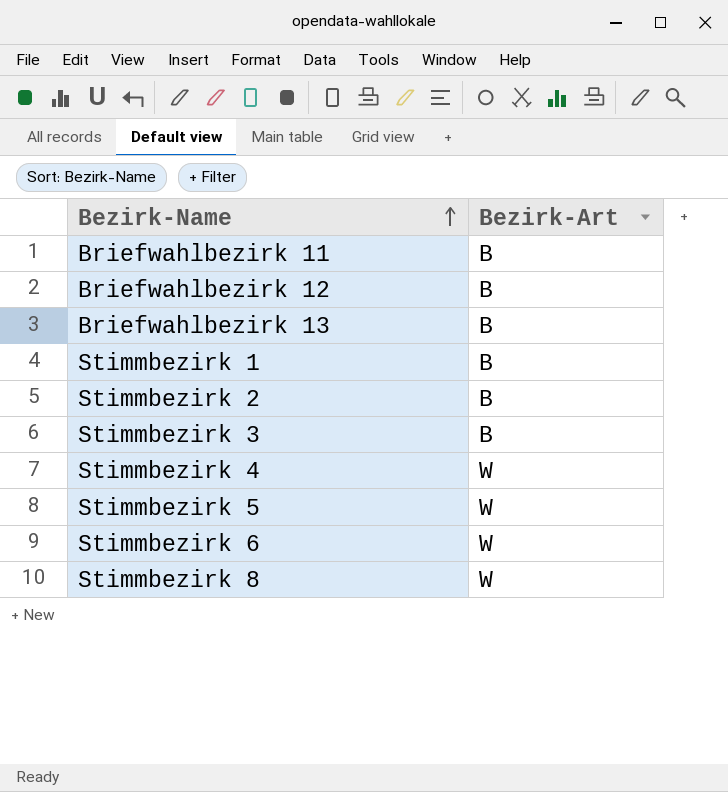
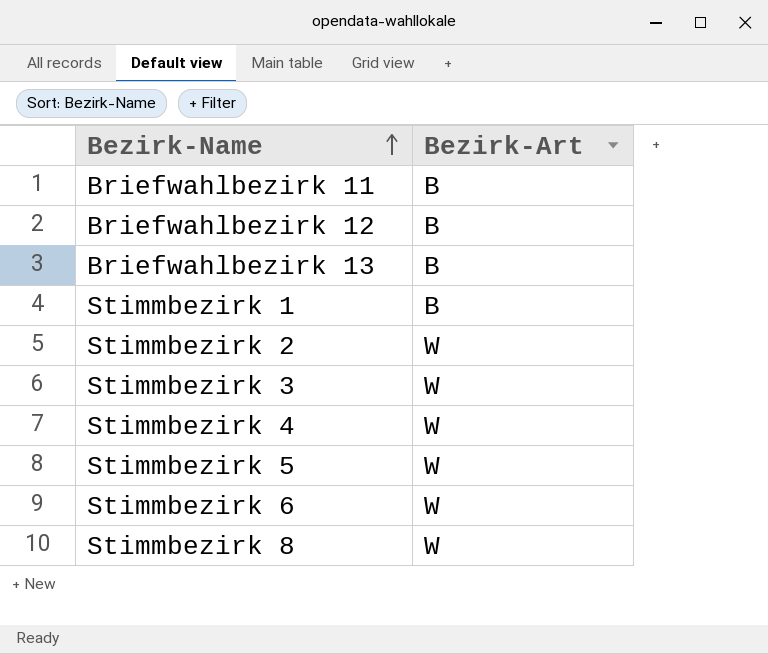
Stimmbezirk 2 | Bezirk-Art: B -> W
Stimmbezirk 3 | Bezirk-Art: B -> W

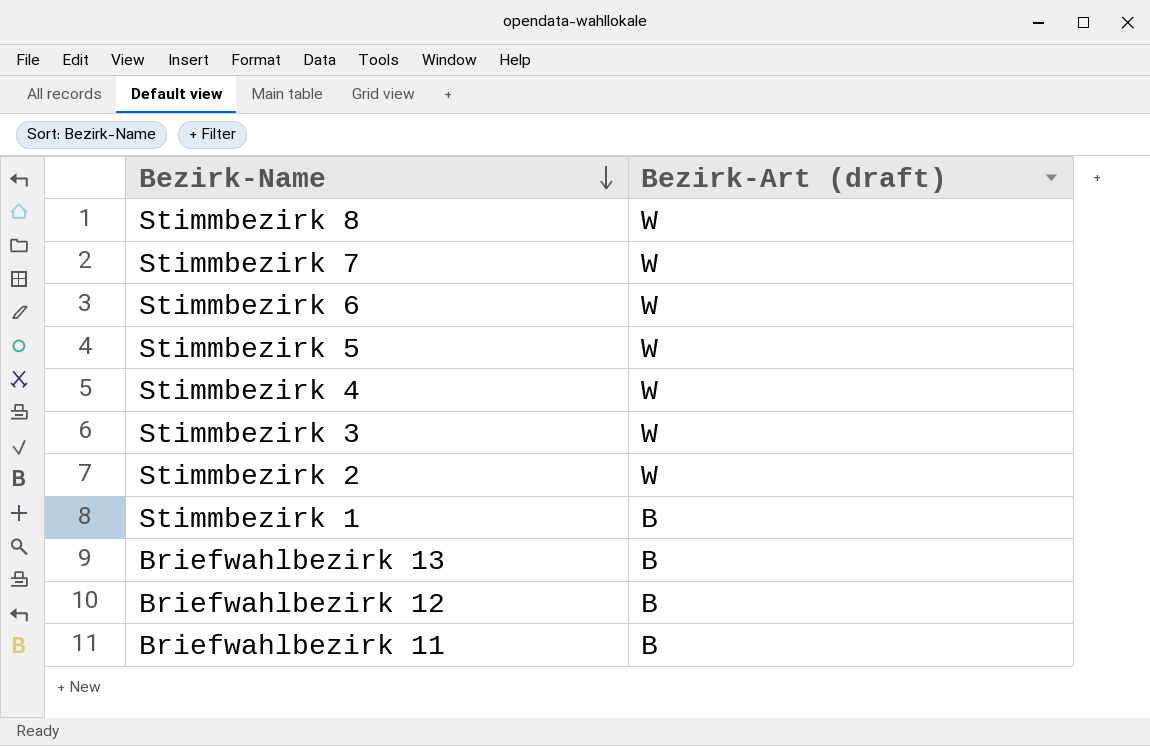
row order: Bezirk-Name ascending -> Bezirk-Name descending
column name: Bezirk-Art -> Bezirk-Art (draft)
row Stimmbezirk 7: none -> W

